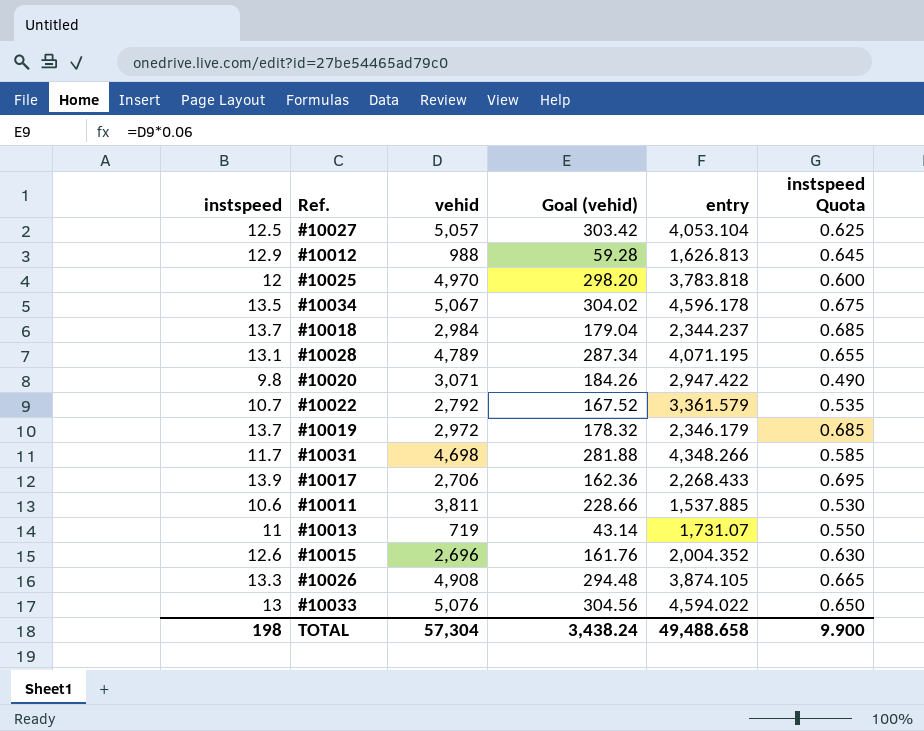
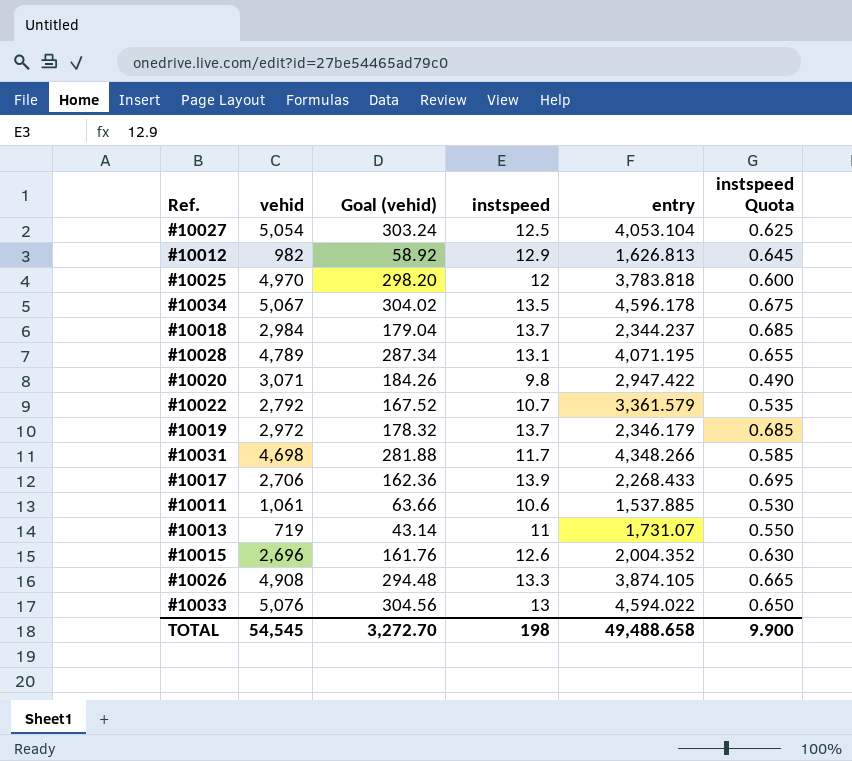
column instspeed | position: 1 -> 4
#10027 | vehid: 5,057 -> 5,054
#10027 | Goal (vehid): 303.42 -> 303.24
#10012 | vehid: 988 -> 982
#10012 | Goal (vehid): 59.28 -> 58.92
#10011 | vehid: 3,811 -> 1,061
#10011 | Goal (vehid): 228.66 -> 63.66
TOTAL | vehid: 57,304 -> 54,545
TOTAL | Goal (vehid): 3,438.24 -> 3,272.70

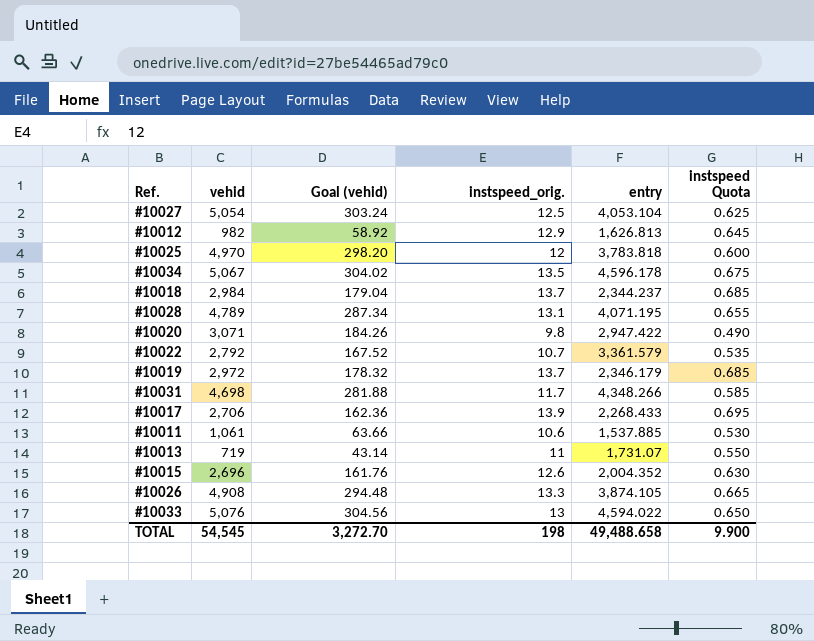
column name: instspeed -> instspeed_orig.

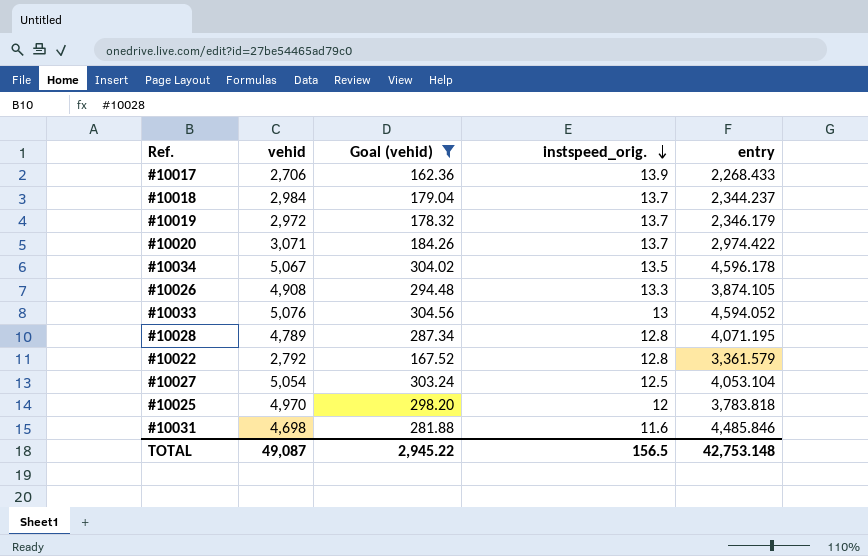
filter: none -> Goal (vehid) >= 162.36
row order: none -> instspeed_orig. descending
column instspeed Quota | formula: [instspeed_orig.] * 0.05 -> none
#10020 | instspeed_orig.: 9.8 -> 13.7
#10020 | entry: 2,947.422 -> 2,974.422
#10033 | entry: 4,594.022 -> 4,594.052
#10028 | instspeed_orig.: 13.1 -> 12.8
#10022 | instspeed_orig.: 10.7 -> 12.8
#10031 | instspeed_orig.: 11.7 -> 11.6
#10031 | entry: 4,348.266 -> 4,485.846
TOTAL | vehid: 54,545 -> 49,087
TOTAL | Goal (vehid): 3,272.70 -> 2,945.22
TOTAL | instspeed_orig.: 198 -> 156.5
TOTAL | entry: 49,488.658 -> 42,753.148

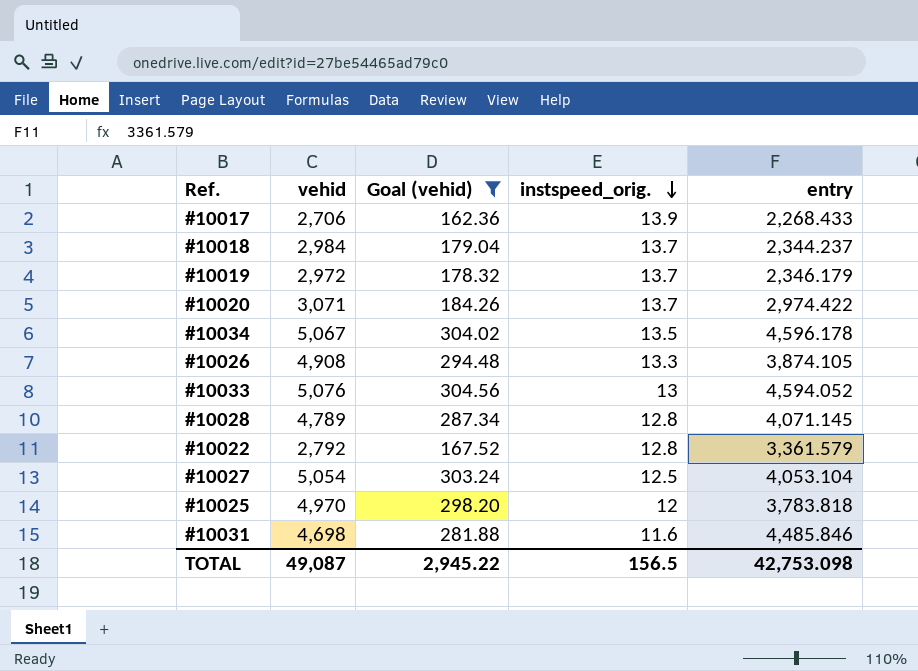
#10028 | entry: 4,071.195 -> 4,071.145
TOTAL | entry: 42,753.148 -> 42,753.098

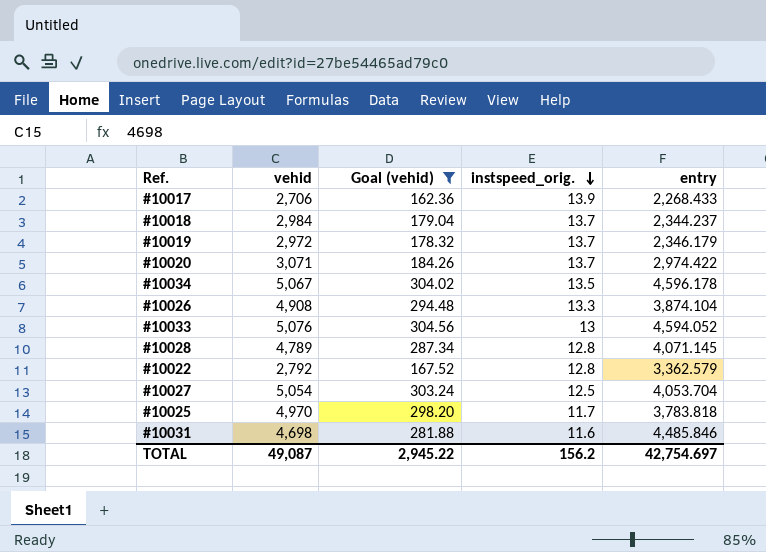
#10026 | entry: 3,874.105 -> 3,874.104
#10022 | entry: 3,361.579 -> 3,362.579
#10027 | entry: 4,053.104 -> 4,053.704
#10025 | instspeed_orig.: 12 -> 11.7
TOTAL | instspeed_orig.: 156.5 -> 156.2
TOTAL | entry: 42,753.098 -> 42,754.697

